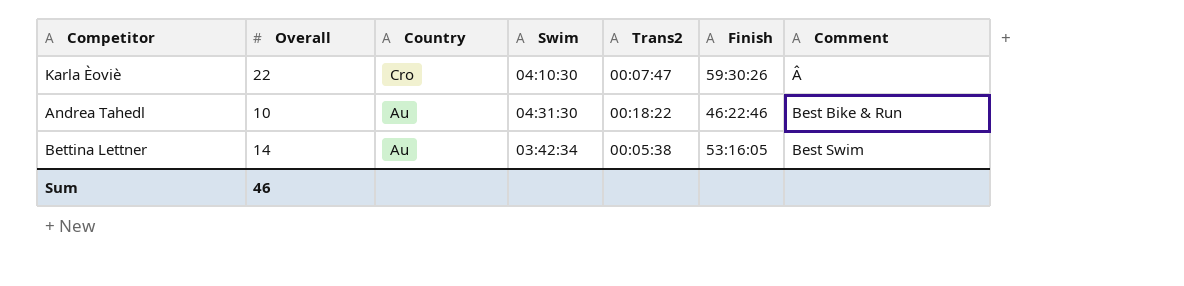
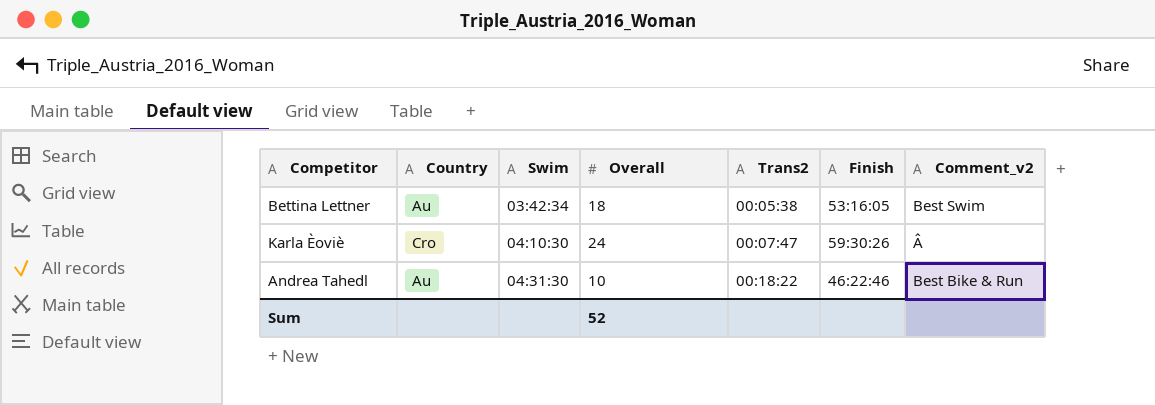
row order: Country descending -> Swim ascending
column Overall | position: 2 -> 4
column name: Comment -> Comment_v2
Bettina Lettner | Overall: 14 -> 18
Karla Èoviè | Overall: 22 -> 24
Sum | Overall: 46 -> 52

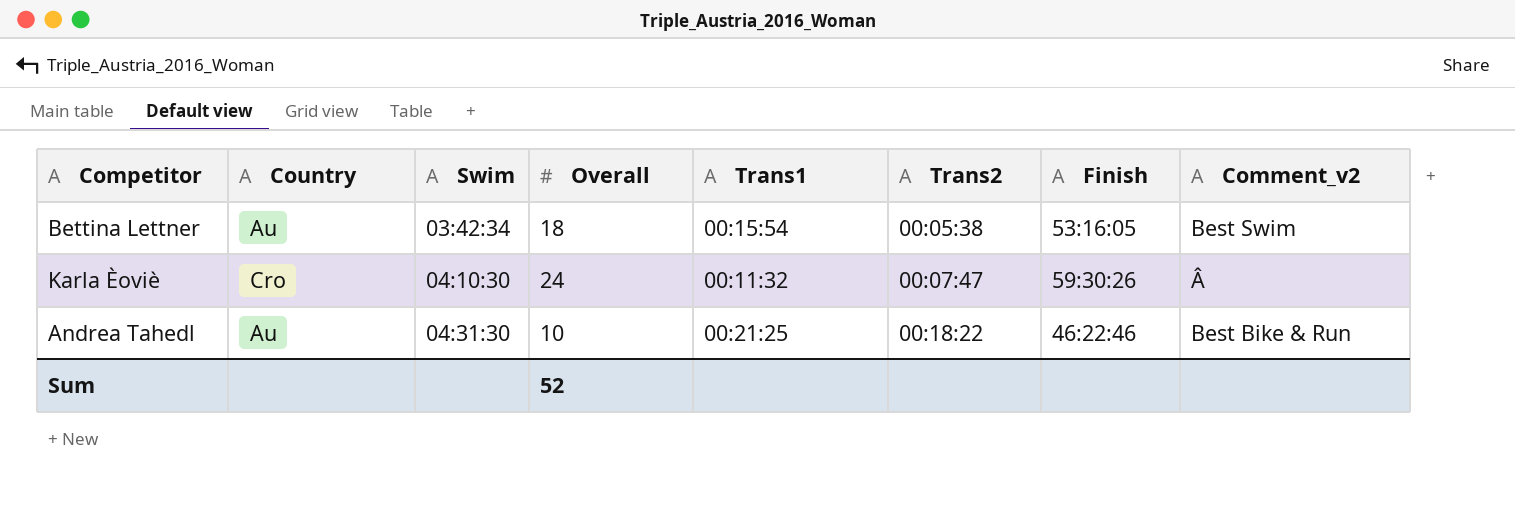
column Trans1 | position: none -> 5

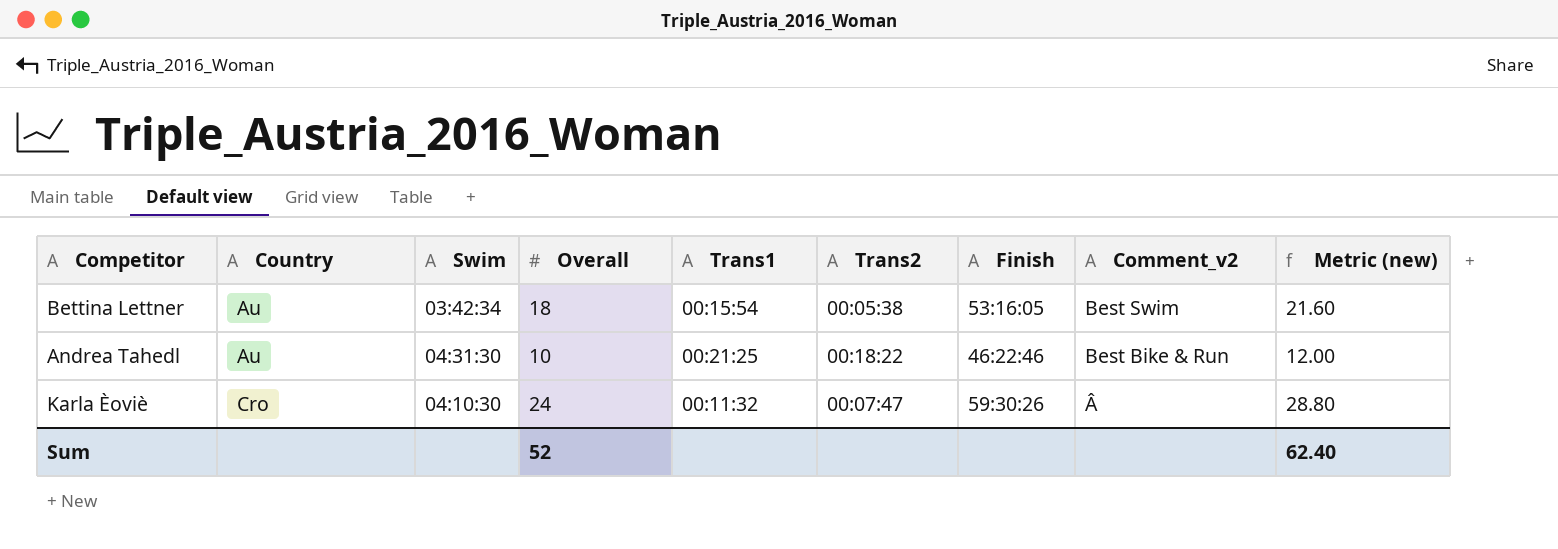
row order: Swim ascending -> Country ascending
column Metric (new) | formula: none -> [Overall] * 1.2

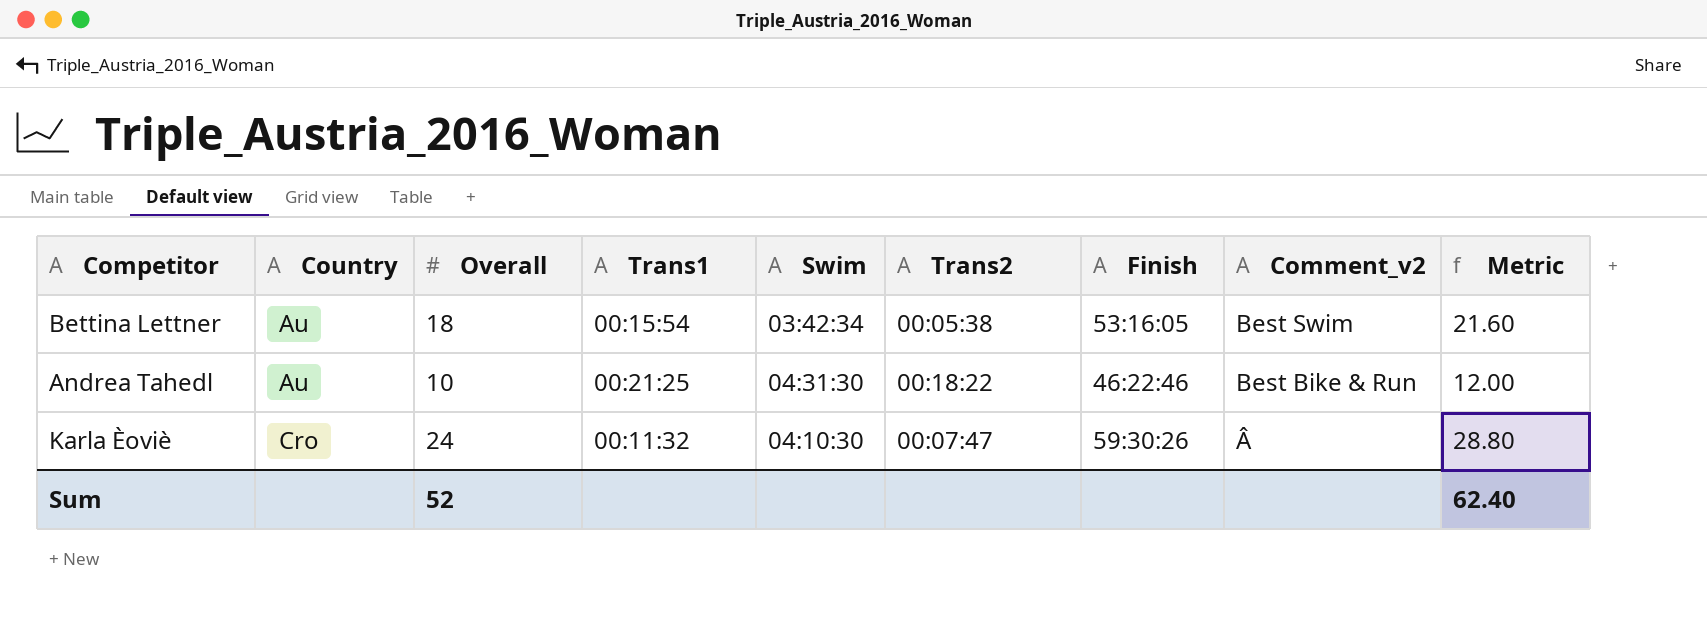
column Swim | position: 3 -> 5
column name: Metric (new) -> Metric

